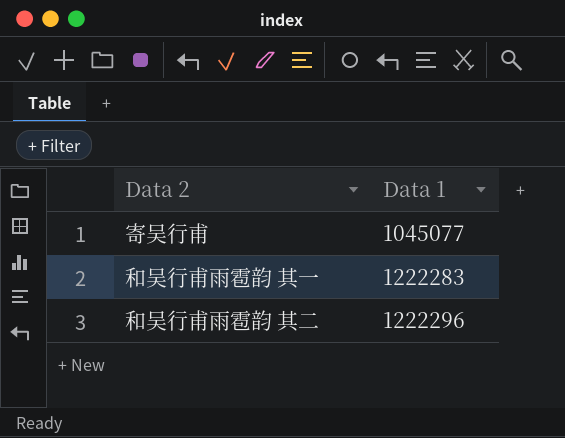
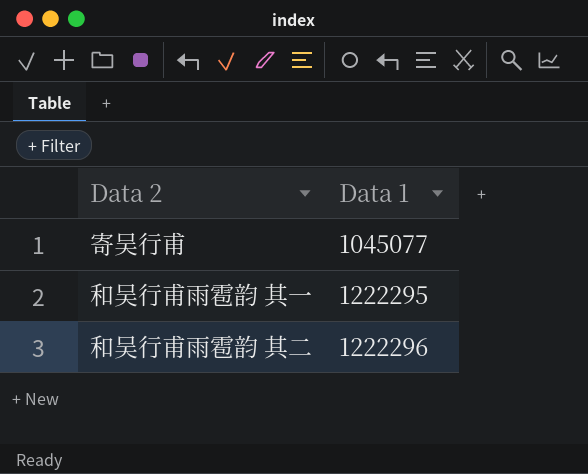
和吴行甫雨雹韵 其一 | Data 1: 1222283 -> 1222295

